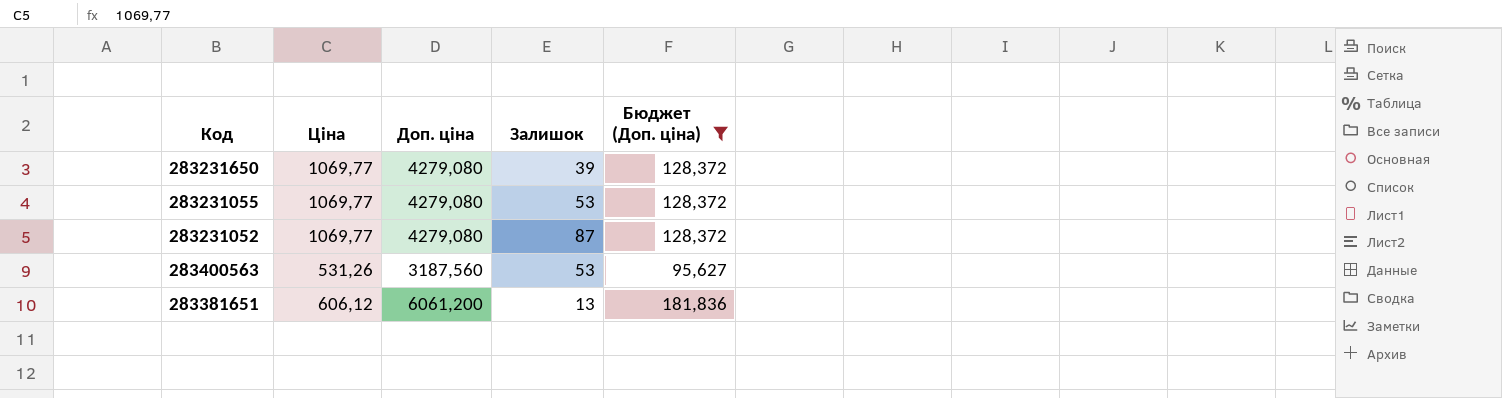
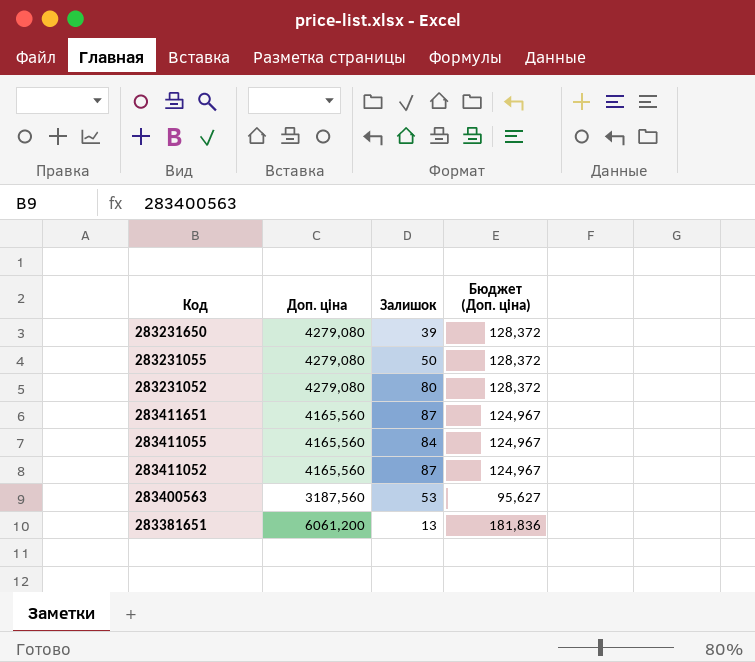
filter: Бюджет (Доп. ціна) != 124,967 -> none
column Ціна | position: 2 -> none
283231055 | Залишок: 53 -> 50
283231052 | Залишок: 87 -> 80

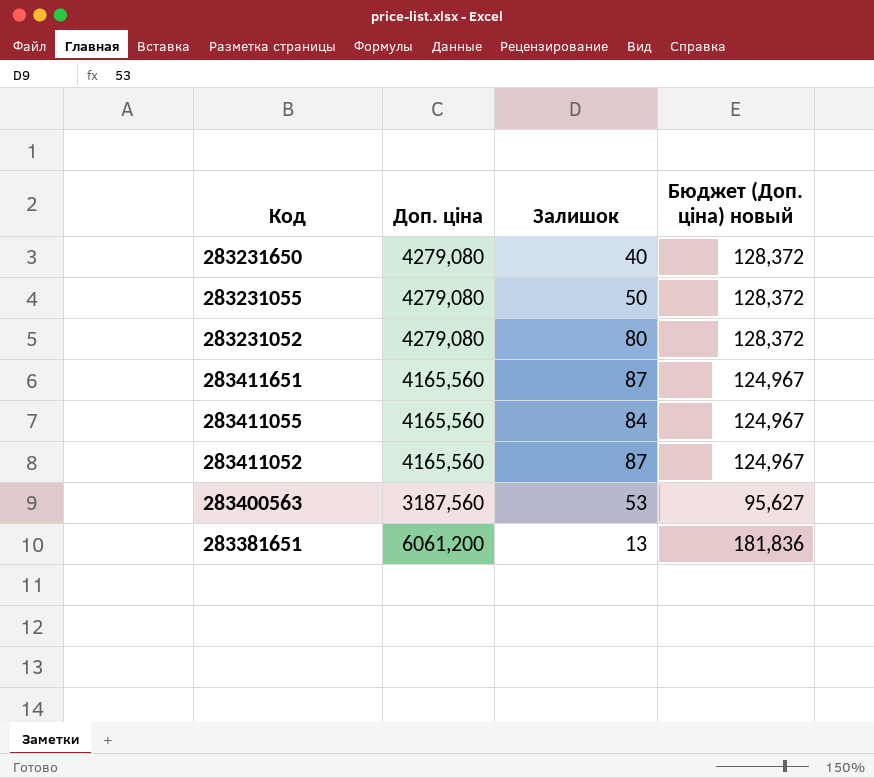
column name: Бюджет (Доп. ціна) -> Бюджет (Доп. ціна) новый
283231650 | Залишок: 39 -> 40

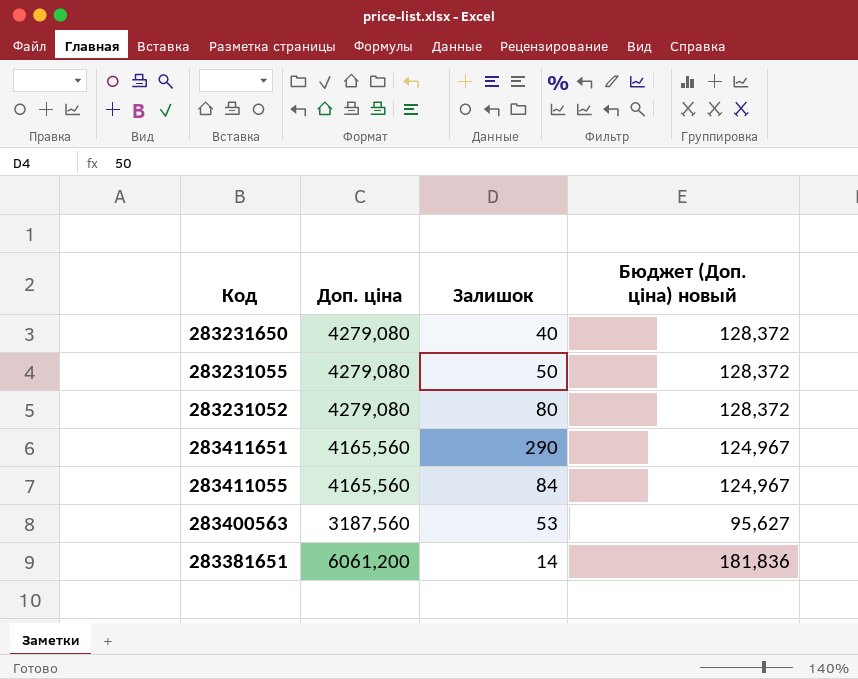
row 283411052: 4165,560 | 87 | 124,967 -> none
283411651 | Залишок: 87 -> 290
283381651 | Залишок: 13 -> 14

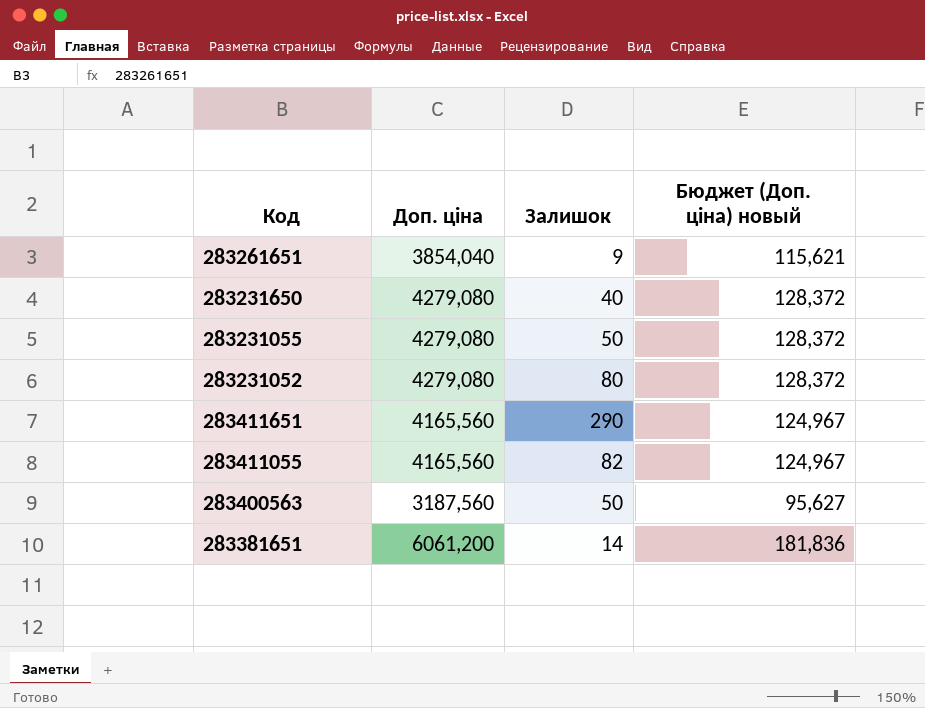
row 283261651: none -> 3854,040 | 9 | 115,621
283411055 | Залишок: 84 -> 82
283400563 | Залишок: 53 -> 50

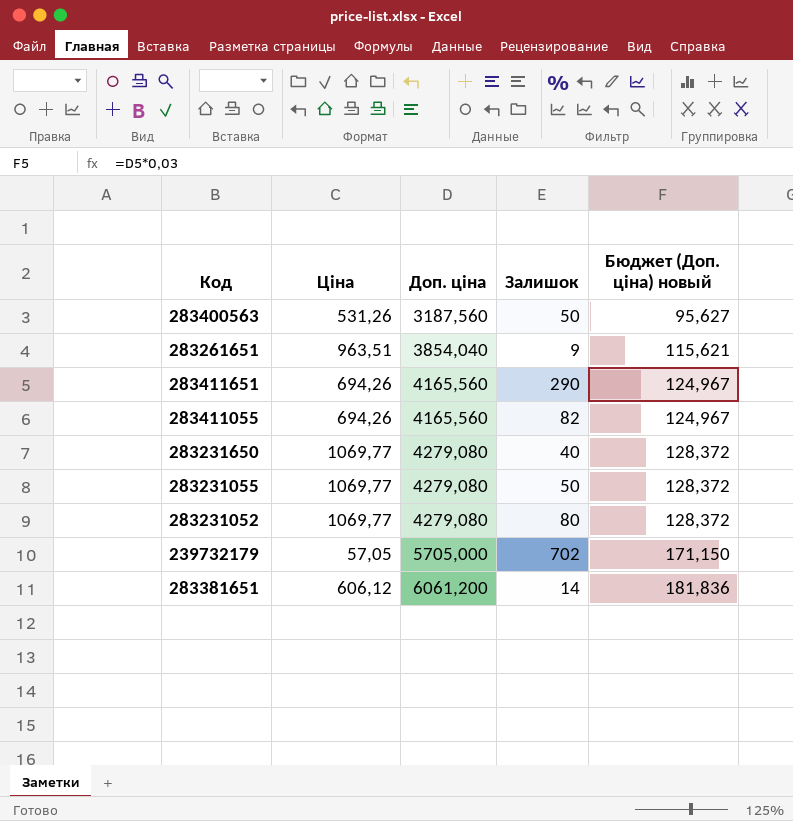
row order: none -> Доп. ціна ascending
column Ціна | position: none -> 2
row 239732179: none -> 57,05 | 5705,000 | 702 | 171,150

